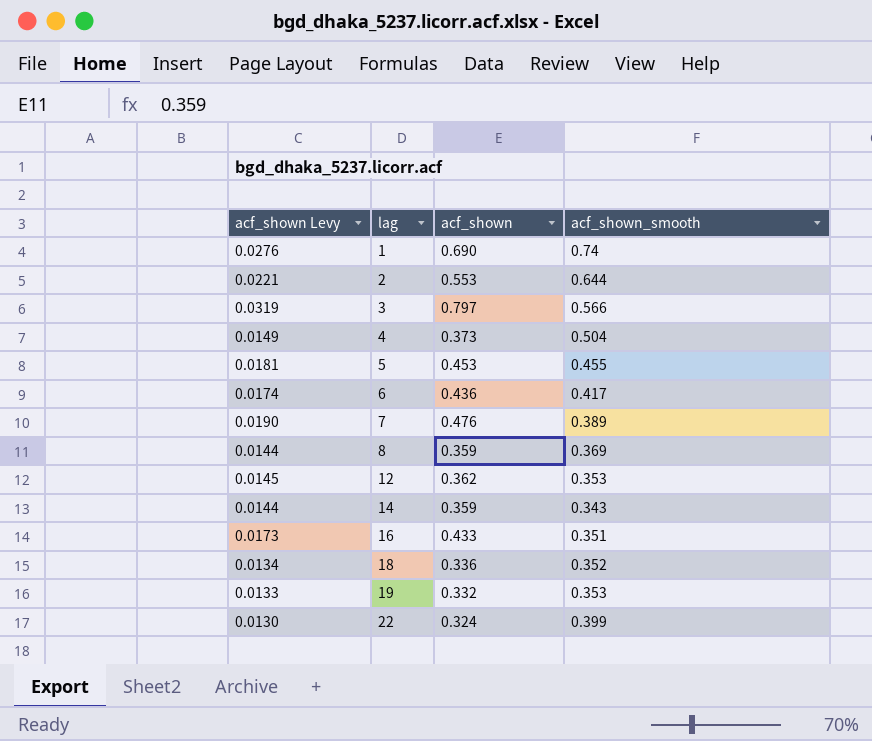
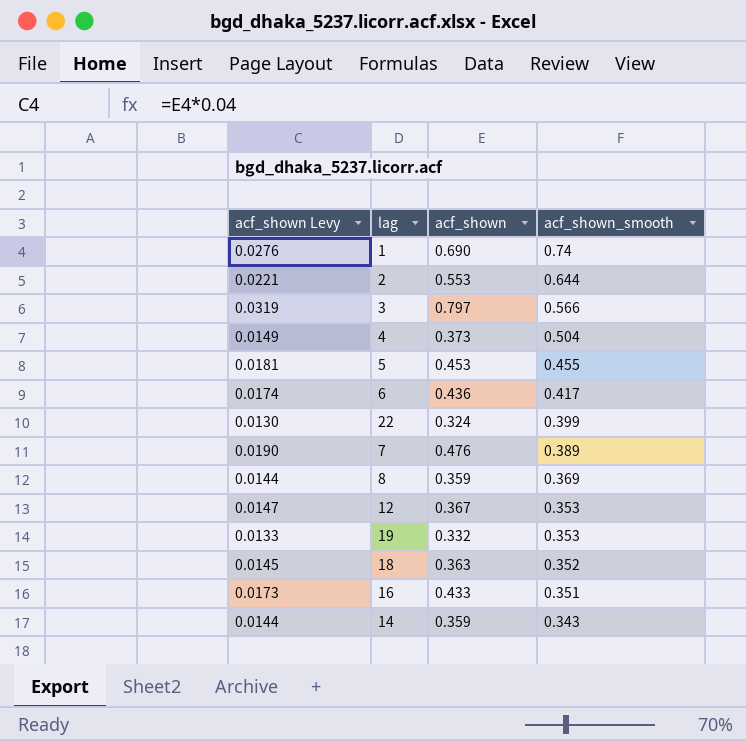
row order: lag ascending -> acf_shown_smooth descending
12 | acf_shown Levy: 0.0145 -> 0.0147
12 | acf_shown: 0.362 -> 0.367
18 | acf_shown Levy: 0.0134 -> 0.0145
18 | acf_shown: 0.336 -> 0.363

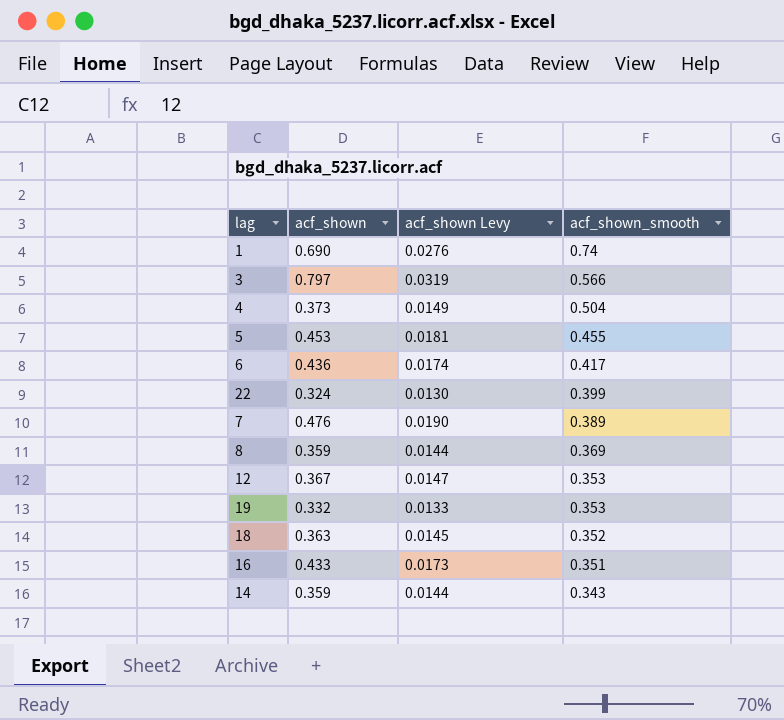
column acf_shown Levy | position: 1 -> 3
row 2: 0.0221 | 0.553 | 0.644 -> none

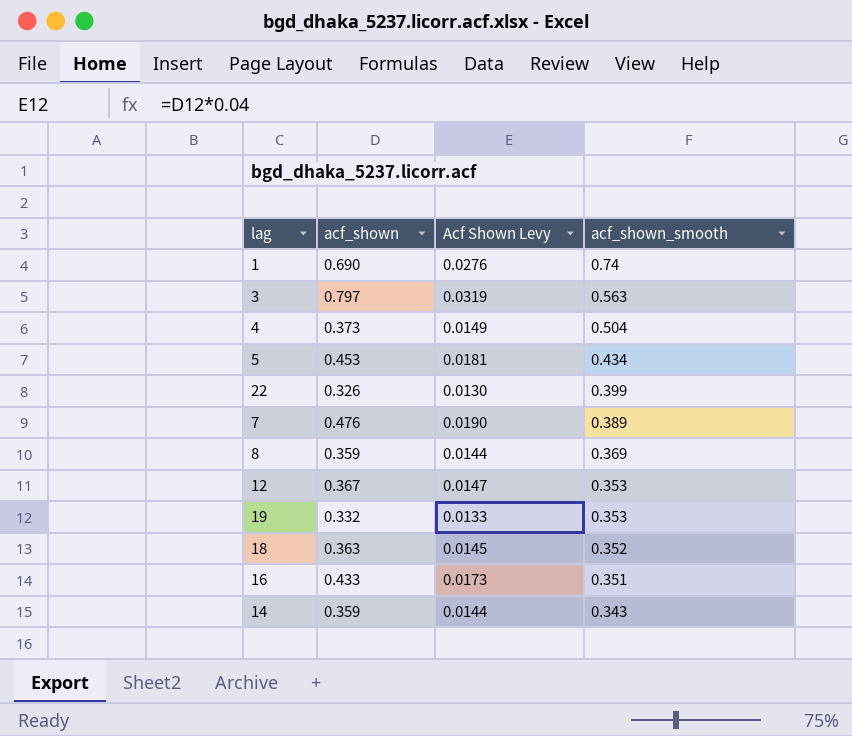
column name: acf_shown Levy -> Acf Shown Levy
row 6: 0.436 | 0.0174 | 0.417 -> none
3 | acf_shown_smooth: 0.566 -> 0.563
5 | acf_shown_smooth: 0.455 -> 0.434
22 | acf_shown: 0.324 -> 0.326

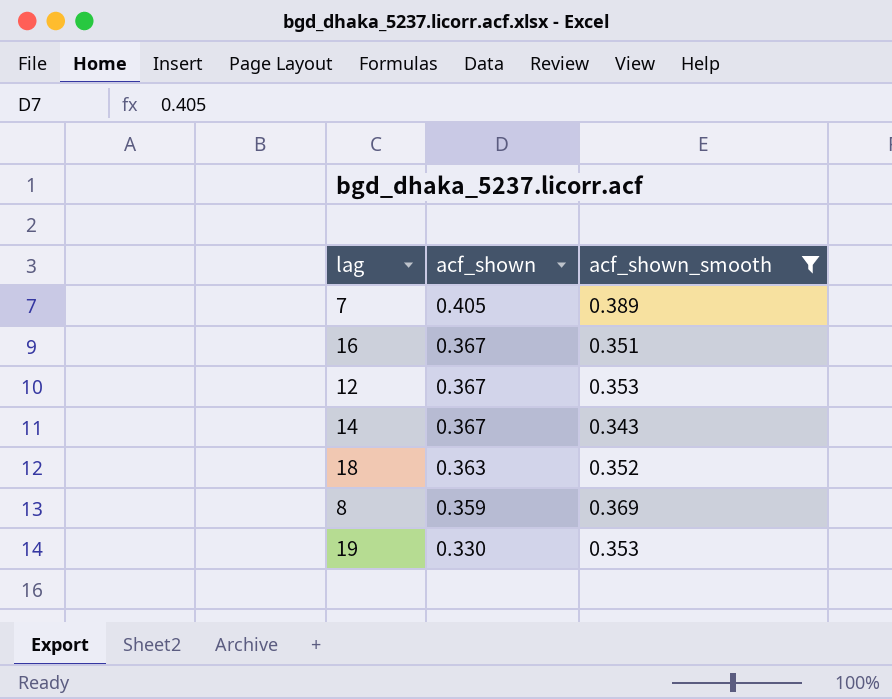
filter: none -> acf_shown_smooth <= 0.389
row order: acf_shown_smooth descending -> acf_shown descending
column Acf Shown Levy | formula: [acf_shown] * 0.04 -> none
7 | acf_shown: 0.476 -> 0.405
16 | acf_shown: 0.433 -> 0.367
14 | acf_shown: 0.359 -> 0.367
19 | acf_shown: 0.332 -> 0.330

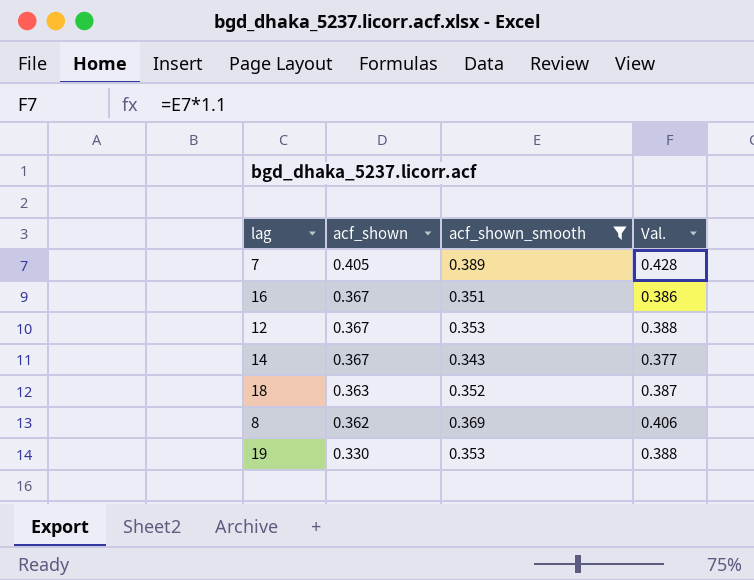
column Val. | formula: none -> [acf_shown_smooth] * 1.1
8 | acf_shown: 0.359 -> 0.362

